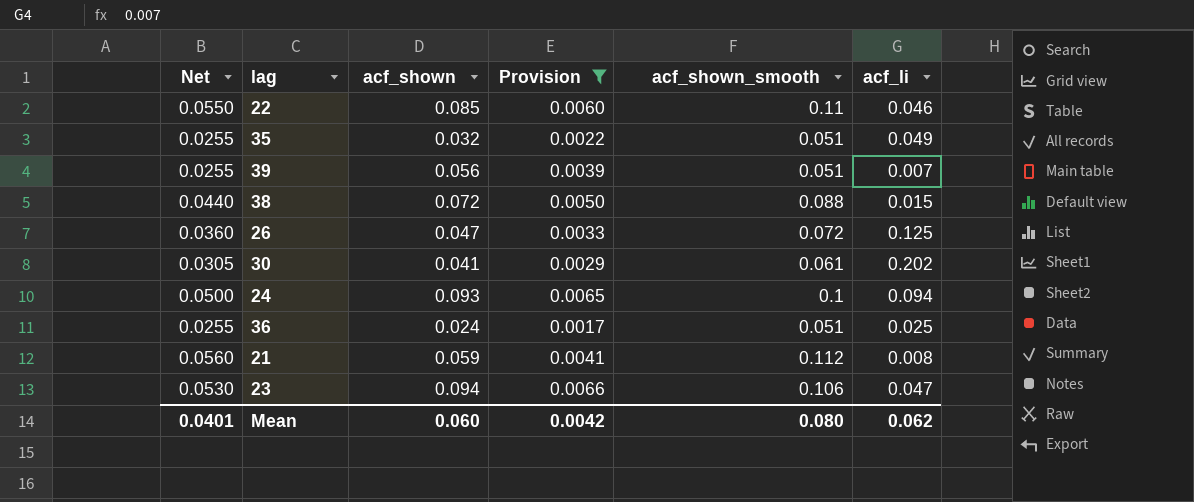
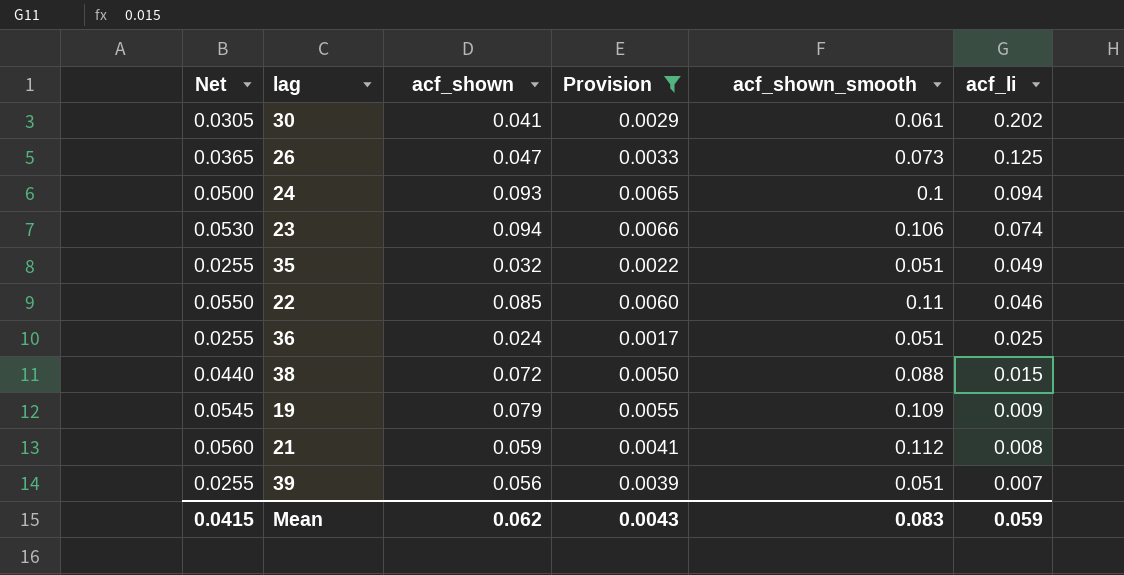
row order: none -> acf_li descending
26 | Net: 0.0360 -> 0.0365
26 | acf_shown_smooth: 0.072 -> 0.073
23 | acf_li: 0.047 -> 0.074
row 19: none -> 0.0545 | 0.079 | 0.0055 | 0.109 | 0.009
Mean | Net: 0.0401 -> 0.0415
Mean | acf_shown: 0.060 -> 0.062
Mean | Provision: 0.0042 -> 0.0043
Mean | acf_shown_smooth: 0.080 -> 0.083
Mean | acf_li: 0.062 -> 0.059

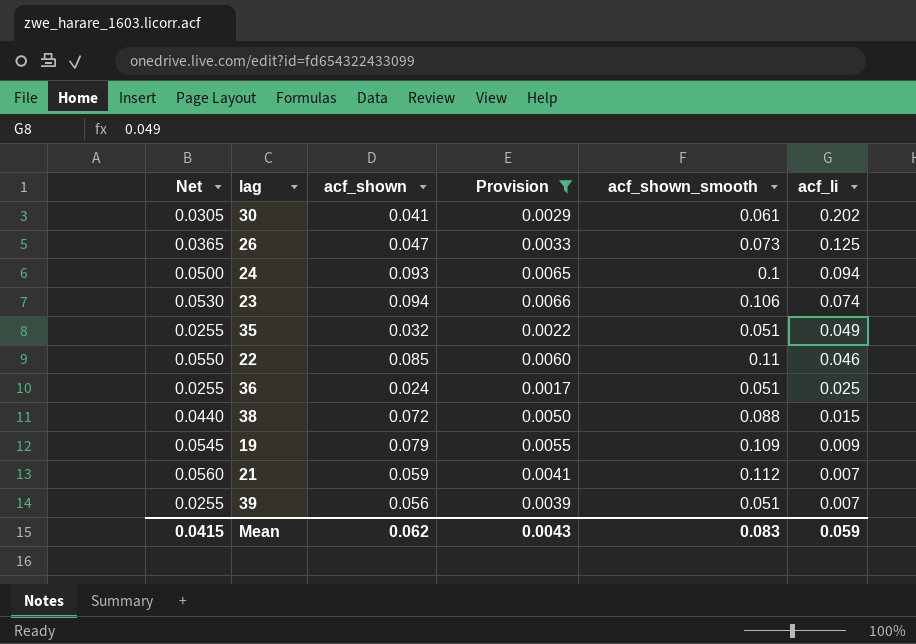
21 | acf_li: 0.008 -> 0.007

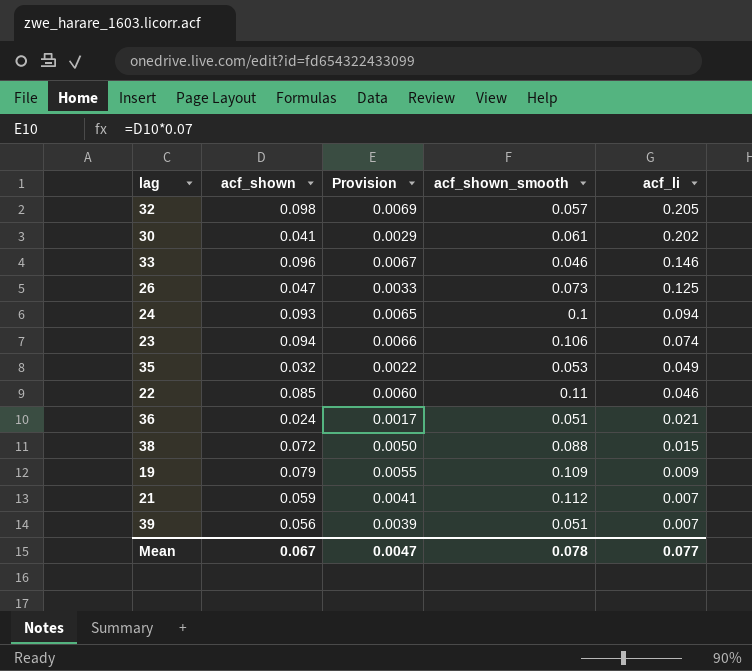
filter: Provision <= 0.0066 -> none
column Net | formula: [acf_shown_smooth] * 0.5 -> none
35 | acf_shown_smooth: 0.051 -> 0.053
36 | acf_li: 0.025 -> 0.021
Mean | acf_shown: 0.062 -> 0.067
Mean | Provision: 0.0043 -> 0.0047
Mean | acf_shown_smooth: 0.083 -> 0.078
Mean | acf_li: 0.059 -> 0.077

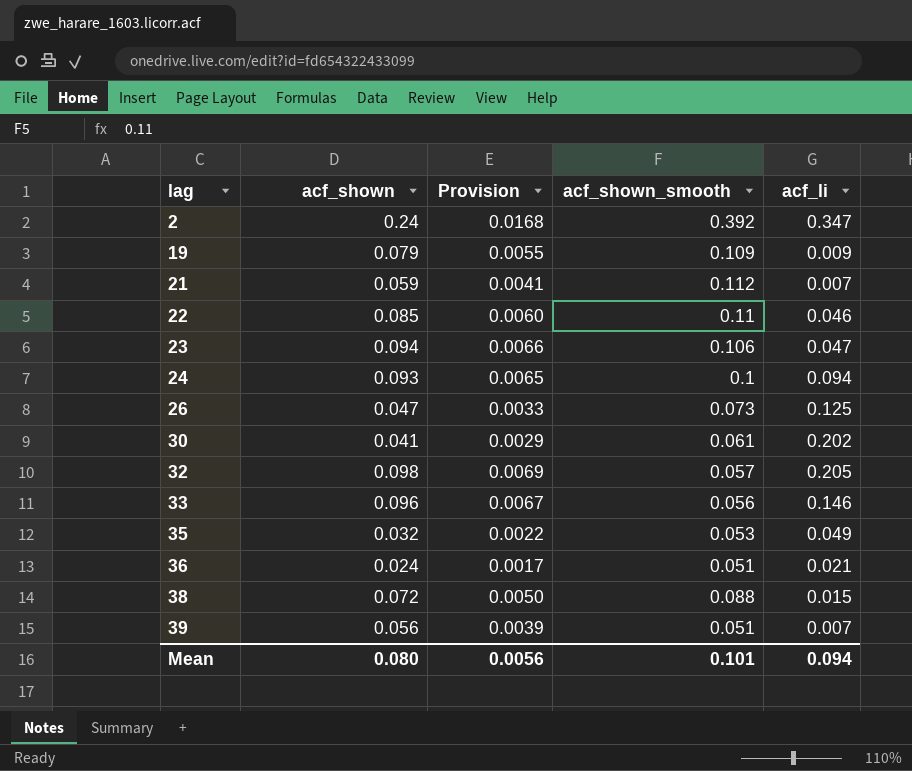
row order: acf_li descending -> lag ascending
row 2: none -> 0.24 | 0.0168 | 0.392 | 0.347
23 | acf_li: 0.074 -> 0.047
33 | acf_shown_smooth: 0.046 -> 0.056
Mean | acf_shown: 0.067 -> 0.080
Mean | Provision: 0.0047 -> 0.0056
Mean | acf_shown_smooth: 0.078 -> 0.101
Mean | acf_li: 0.077 -> 0.094

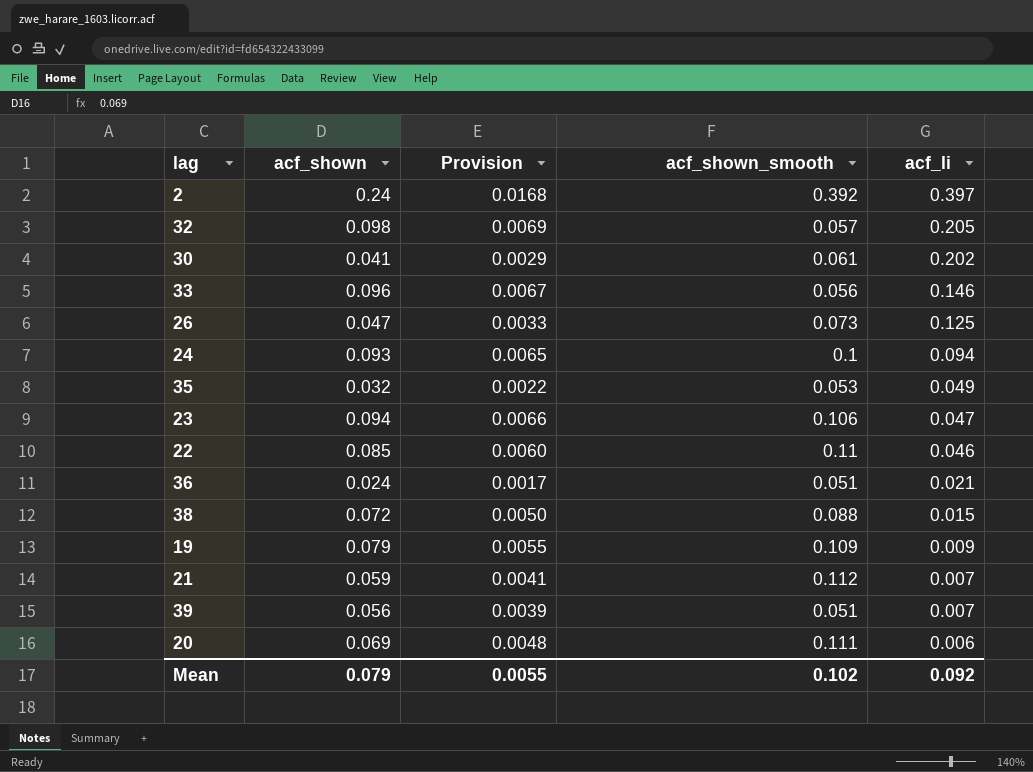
row order: lag ascending -> acf_li descending
2 | acf_li: 0.347 -> 0.397
row 20: none -> 0.069 | 0.0048 | 0.111 | 0.006
Mean | acf_shown: 0.080 -> 0.079
Mean | Provision: 0.0056 -> 0.0055
Mean | acf_shown_smooth: 0.101 -> 0.102
Mean | acf_li: 0.094 -> 0.092

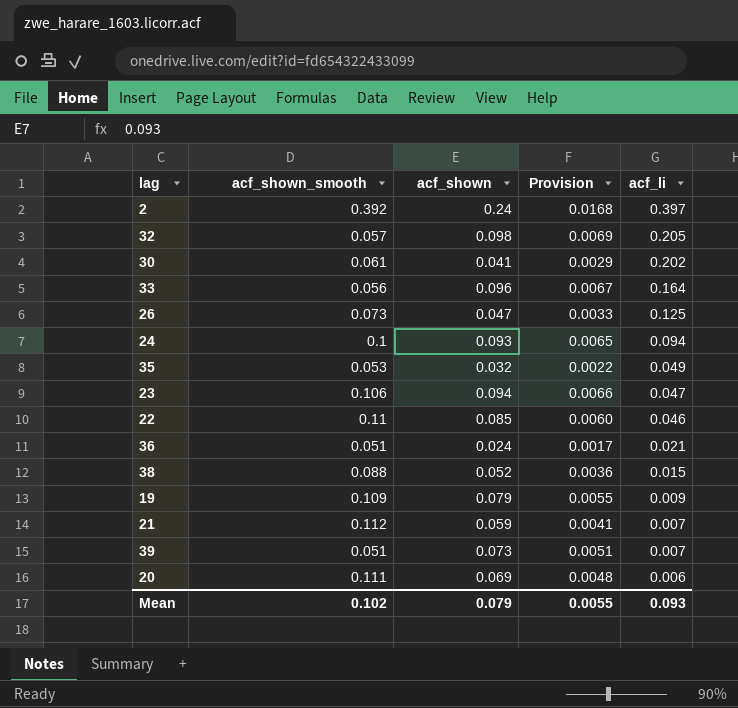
column acf_shown_smooth | position: 4 -> 2
33 | acf_li: 0.146 -> 0.164
38 | acf_shown: 0.072 -> 0.052
38 | Provision: 0.0050 -> 0.0036
39 | acf_shown: 0.056 -> 0.073
39 | Provision: 0.0039 -> 0.0051
Mean | acf_li: 0.092 -> 0.093

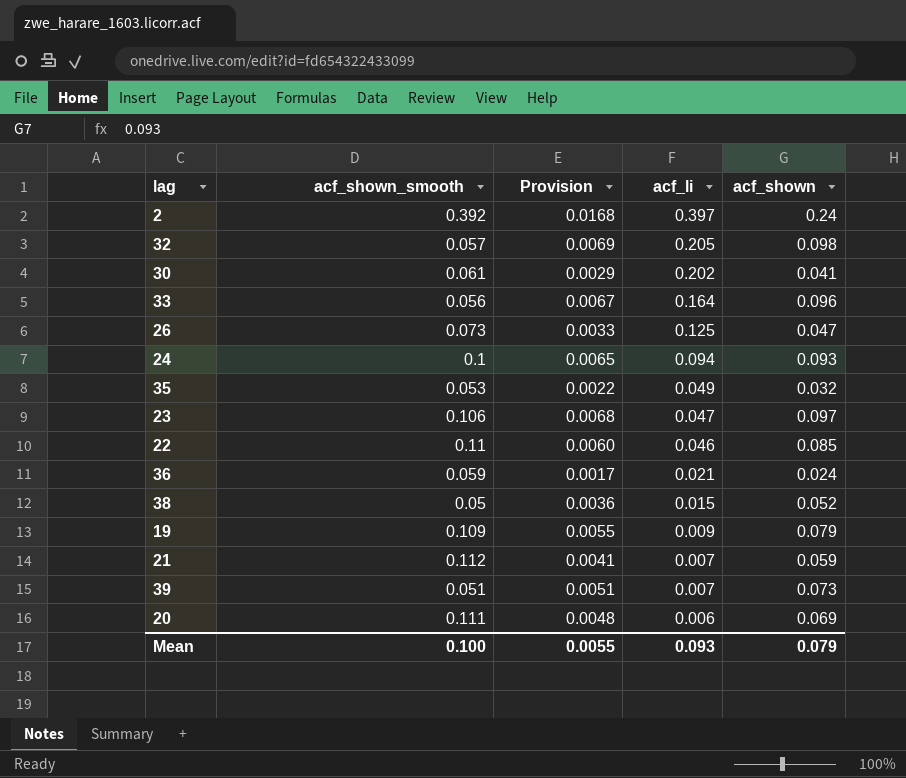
column acf_shown | position: 3 -> 5
23 | Provision: 0.0066 -> 0.0068
23 | acf_shown: 0.094 -> 0.097
36 | acf_shown_smooth: 0.051 -> 0.059
38 | acf_shown_smooth: 0.088 -> 0.05
Mean | acf_shown_smooth: 0.102 -> 0.100

